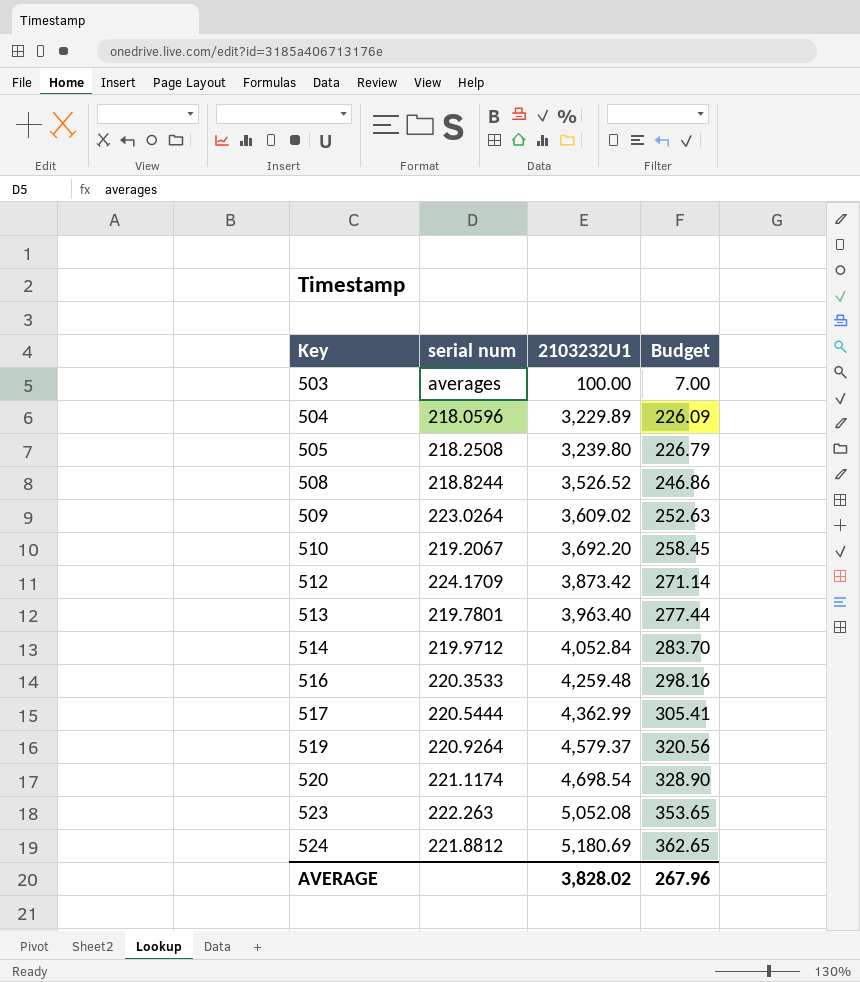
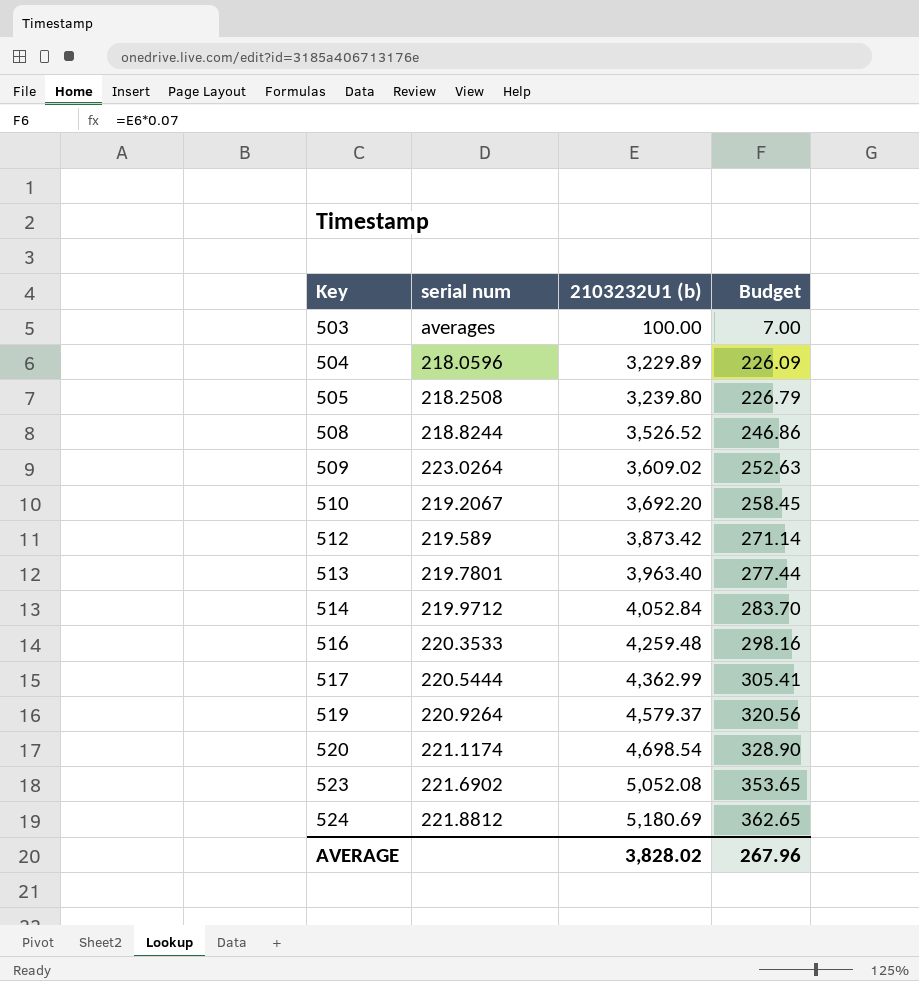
column name: 2103232U1 -> 2103232U1 (b)
512 | serial num: 224.1709 -> 219.589
523 | serial num: 222.263 -> 221.6902

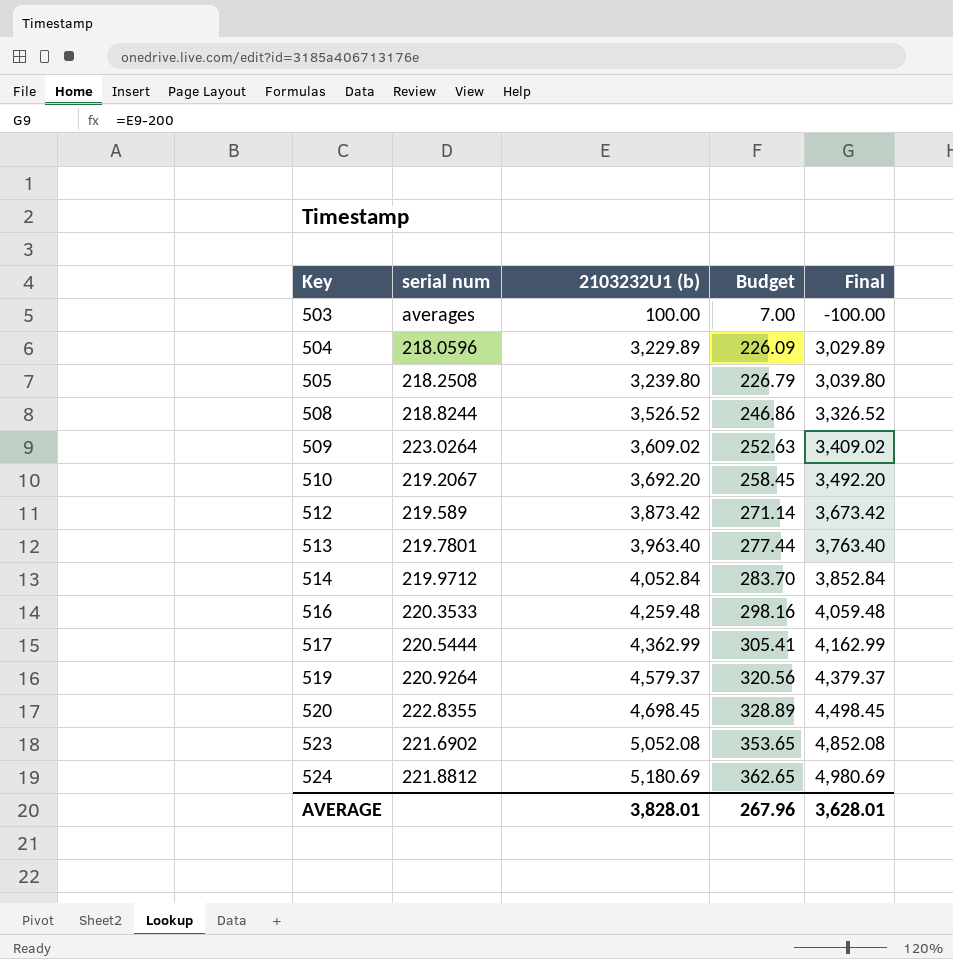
column Final | formula: none -> [2103232U1 (b)] - 200
520 | serial num: 221.1174 -> 222.8355
520 | 2103232U1 (b): 4,698.54 -> 4,698.45
520 | Budget: 328.90 -> 328.89
AVERAGE | 2103232U1 (b): 3,828.02 -> 3,828.01

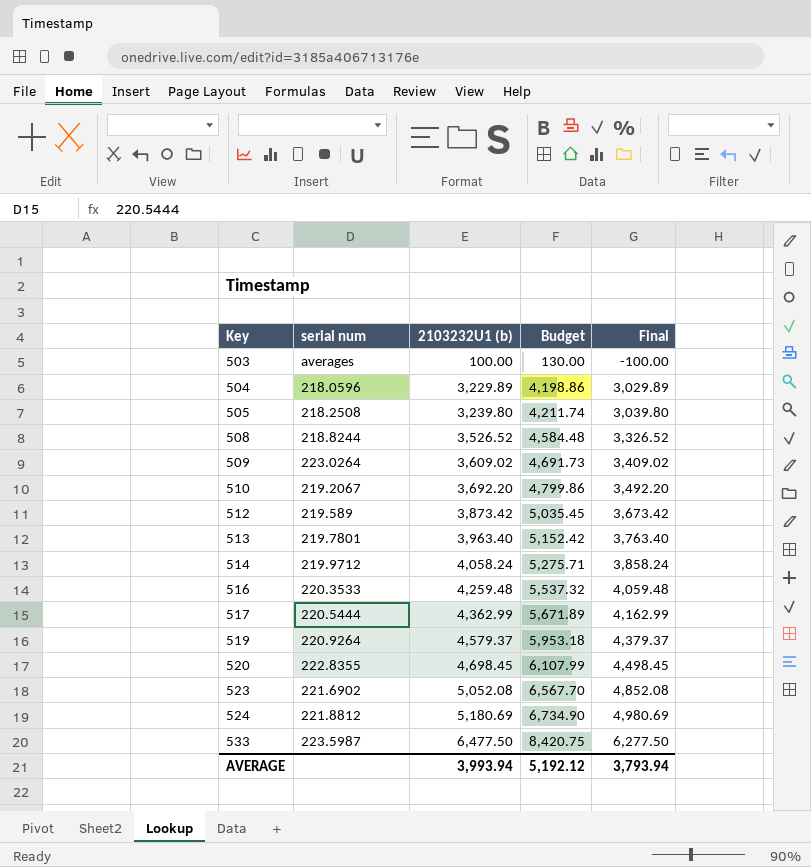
column Budget | formula: [2103232U1 (b)] * 0.07 -> [2103232U1 (b)] * 1.3
514 | 2103232U1 (b): 4,052.84 -> 4,058.24
514 | Final: 3,852.84 -> 3,858.24
row 533: none -> 223.5987 | 6,477.50 | 8,420.75 | 6,277.50
AVERAGE | 2103232U1 (b): 3,828.01 -> 3,993.94
AVERAGE | Budget: 267.96 -> 5,192.12
AVERAGE | Final: 3,628.01 -> 3,793.94

